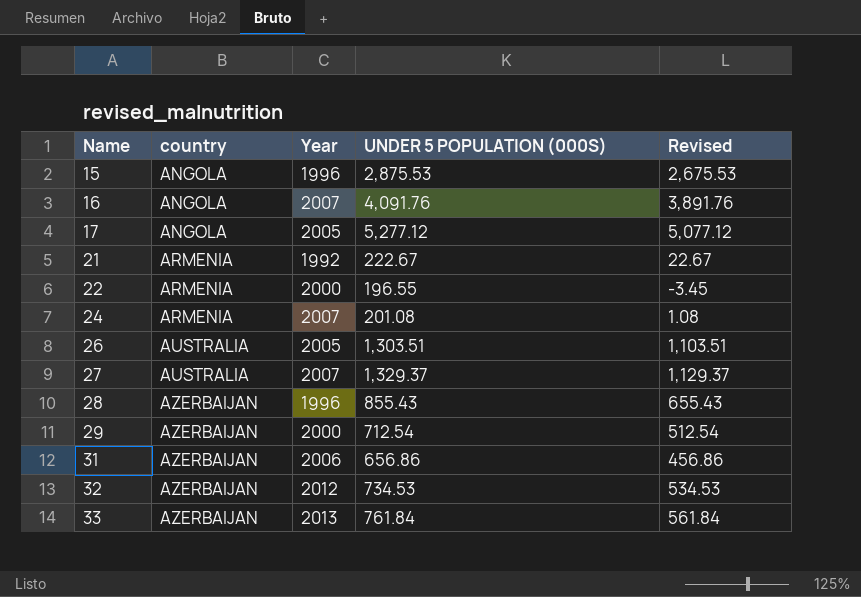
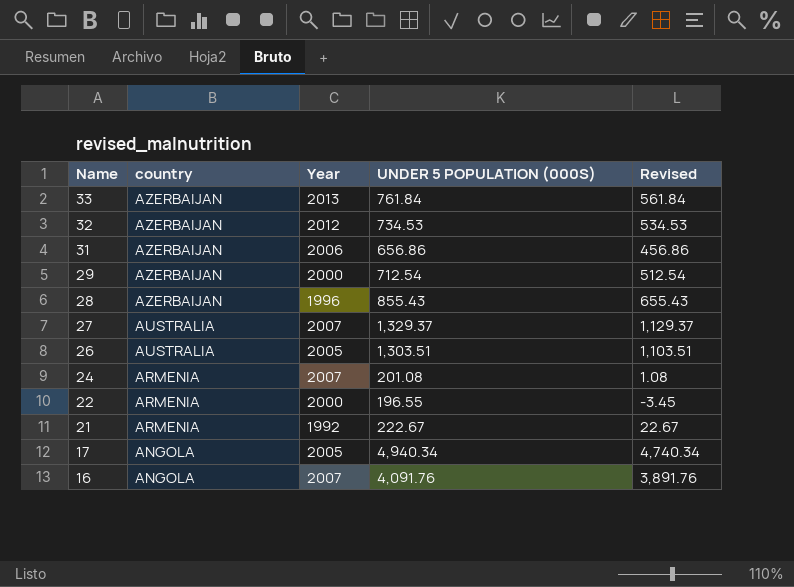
row order: Name ascending -> Name descending
row 15: ANGOLA | 1996 | 2,875.53 | 2,675.53 -> none
17 | UNDER 5 POPULATION (000S): 5,277.12 -> 4,940.34
17 | Revised: 5,077.12 -> 4,740.34

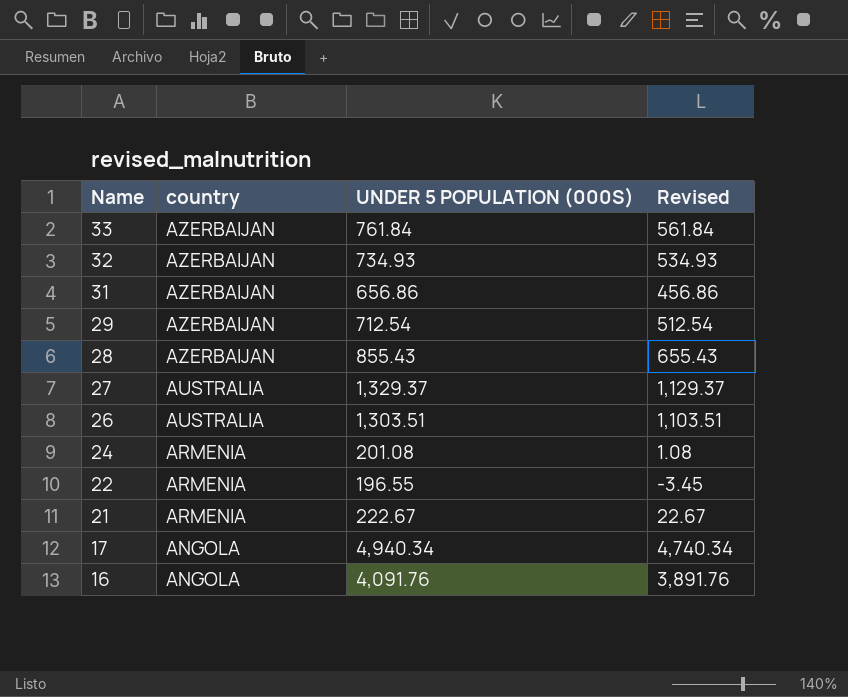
column Year | position: 3 -> none
32 | UNDER 5 POPULATION (000S): 734.53 -> 734.93
32 | Revised: 534.53 -> 534.93

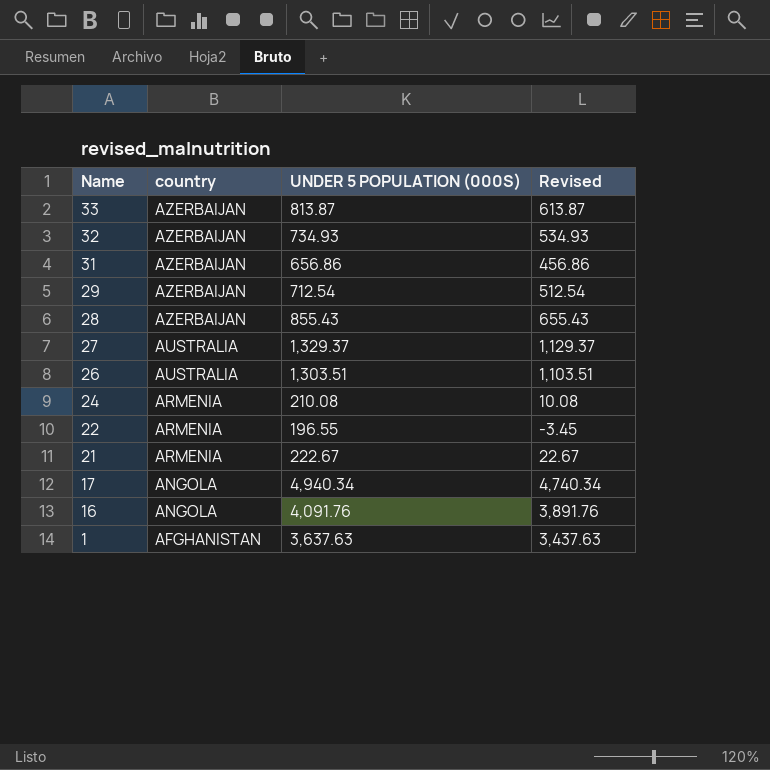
33 | UNDER 5 POPULATION (000S): 761.84 -> 813.87
33 | Revised: 561.84 -> 613.87
24 | UNDER 5 POPULATION (000S): 201.08 -> 210.08
24 | Revised: 1.08 -> 10.08
row 1: none -> AFGHANISTAN | 3,637.63 | 3,437.63

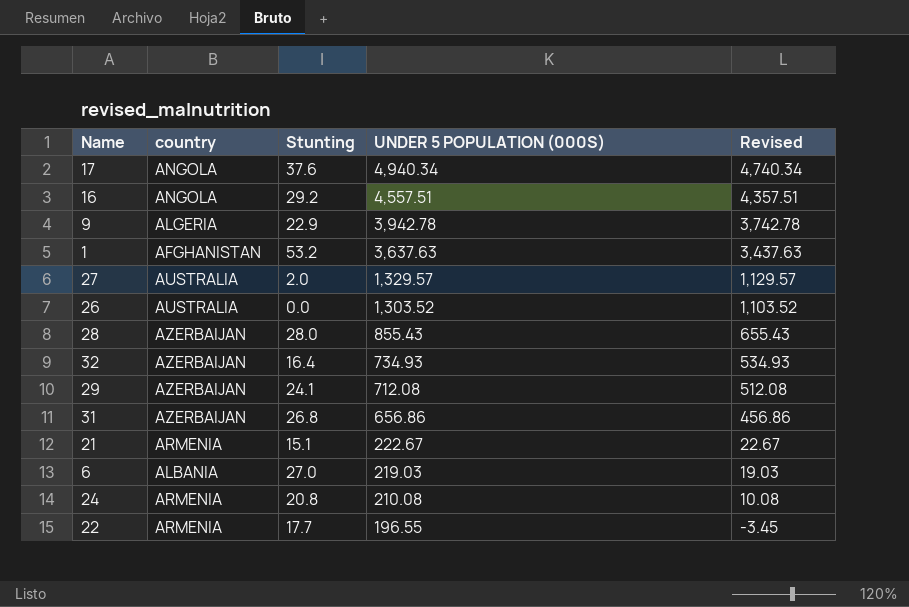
row order: Name descending -> UNDER 5 POPULATION (000S) descending
column Stunting | position: none -> 3
row 33: AZERBAIJAN | 813.87 | 613.87 -> none
16 | UNDER 5 POPULATION (000S): 4,091.76 -> 4,557.51
16 | Revised: 3,891.76 -> 4,357.51
row 9: none -> ALGERIA | 22.9 | 3,942.78 | 3,742.78
27 | UNDER 5 POPULATION (000S): 1,329.37 -> 1,329.57
27 | Revised: 1,129.37 -> 1,129.57
26 | UNDER 5 POPULATION (000S): 1,303.51 -> 1,303.52
26 | Revised: 1,103.51 -> 1,103.52
29 | UNDER 5 POPULATION (000S): 712.54 -> 712.08
29 | Revised: 512.54 -> 512.08
row 6: none -> ALBANIA | 27.0 | 219.03 | 19.03

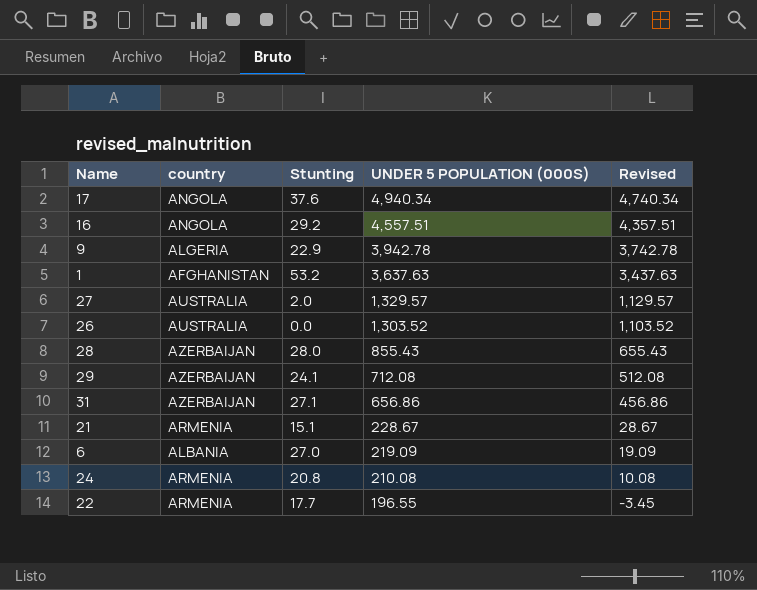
row 32: AZERBAIJAN | 16.4 | 734.93 | 534.93 -> none
31 | Stunting: 26.8 -> 27.1
21 | UNDER 5 POPULATION (000S): 222.67 -> 228.67
21 | Revised: 22.67 -> 28.67
6 | UNDER 5 POPULATION (000S): 219.03 -> 219.09
6 | Revised: 19.03 -> 19.09

